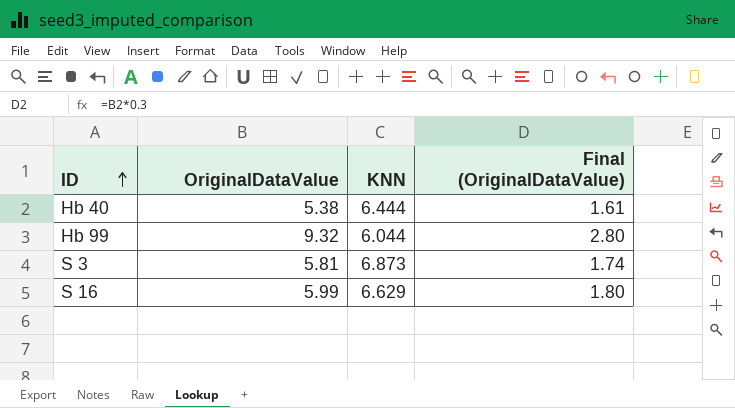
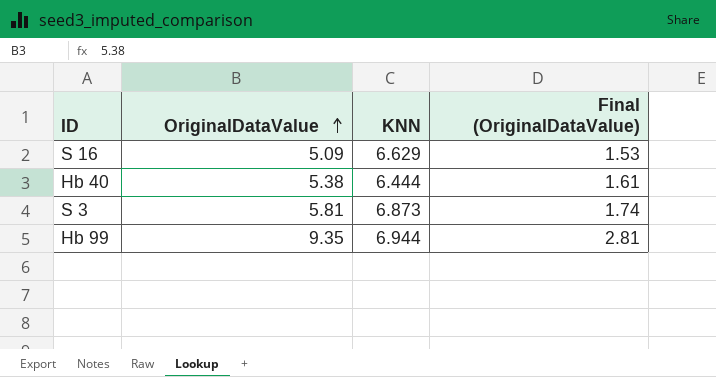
row order: ID ascending -> OriginalDataValue ascending
S 16 | OriginalDataValue: 5.99 -> 5.09
S 16 | Final (OriginalDataValue): 1.80 -> 1.53
Hb 99 | OriginalDataValue: 9.32 -> 9.35
Hb 99 | KNN: 6.044 -> 6.944
Hb 99 | Final (OriginalDataValue): 2.80 -> 2.81

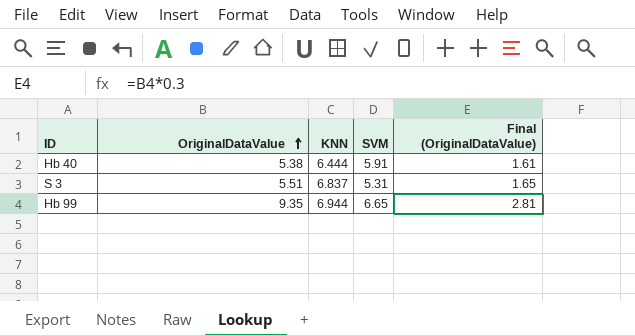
column SVM | position: none -> 4
row S 16: 5.09 | 6.629 | 1.53 -> none
S 3 | OriginalDataValue: 5.81 -> 5.51
S 3 | KNN: 6.873 -> 6.837
S 3 | Final (OriginalDataValue): 1.74 -> 1.65

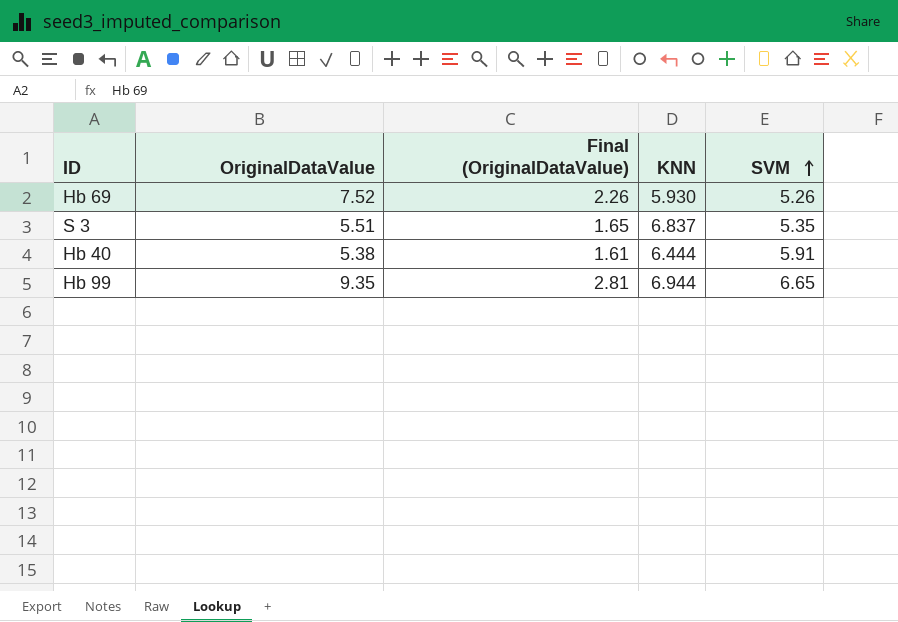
row order: OriginalDataValue ascending -> SVM ascending
column Final (OriginalDataValue) | position: 5 -> 3
row Hb 69: none -> 7.52 | 2.26 | 5.930 | 5.26
S 3 | SVM: 5.31 -> 5.35

